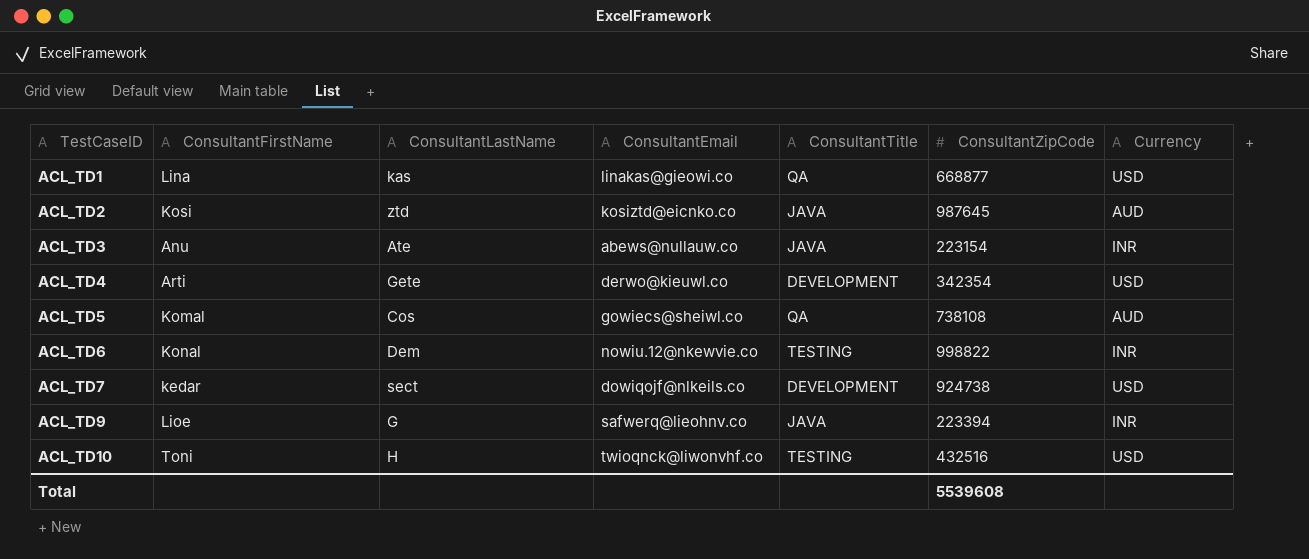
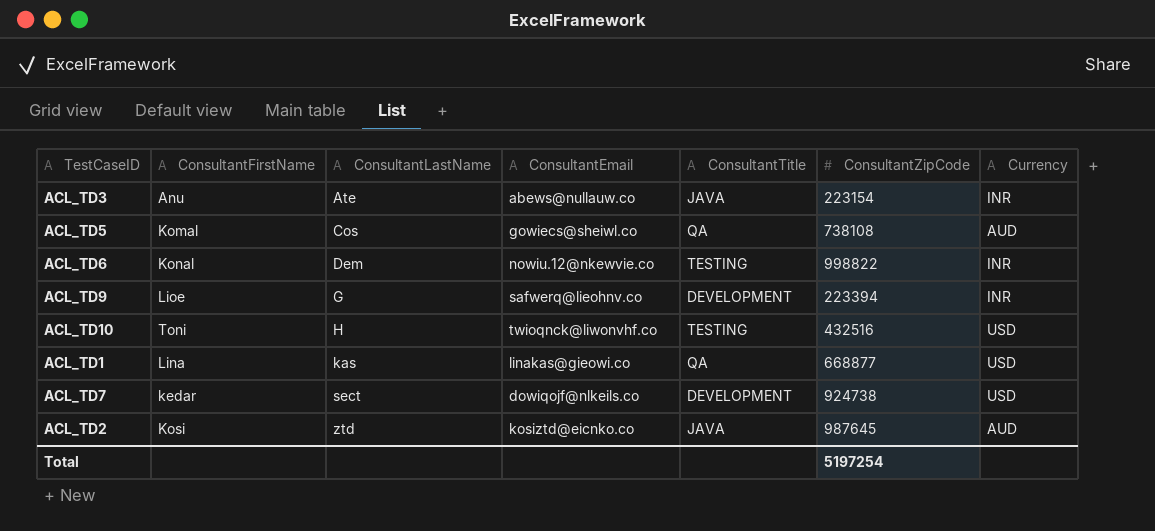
row order: TestCaseID ascending -> ConsultantLastName ascending
row ACL_TD4: Arti | Gete | derwo@kieuwl.co | DEVELOPMENT | 342354 | USD -> none
ACL_TD9 | ConsultantTitle: JAVA -> DEVELOPMENT
Total | ConsultantZipCode: 5539608 -> 5197254

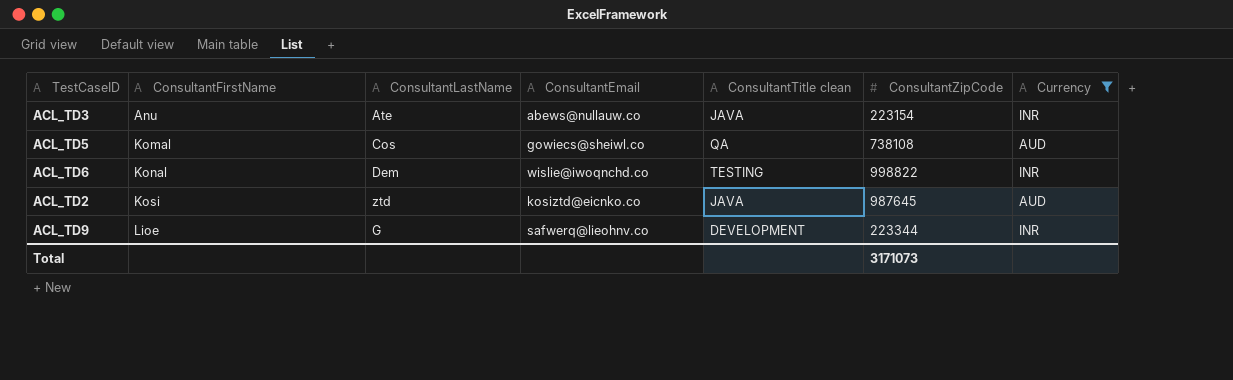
filter: none -> Currency != USD
row order: ConsultantLastName ascending -> ConsultantFirstName ascending
column name: ConsultantTitle -> ConsultantTitle clean
ACL_TD6 | ConsultantEmail: nowiu.12@nkewvie.co -> wislie@iwoqnchd.co
ACL_TD9 | ConsultantZipCode: 223394 -> 223344
Total | ConsultantZipCode: 5197254 -> 3171073

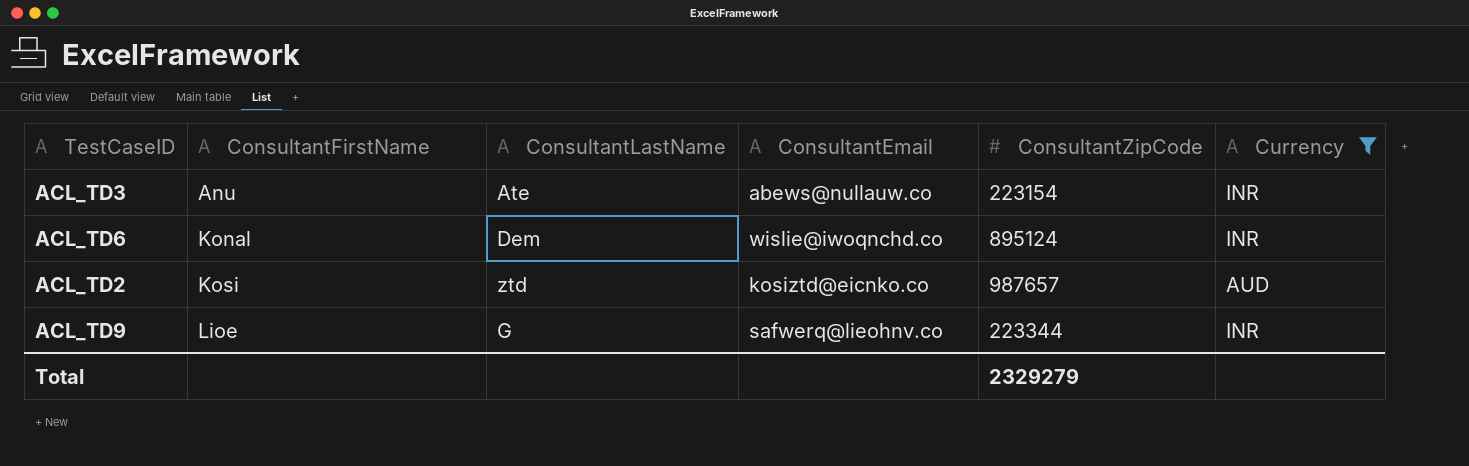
column ConsultantTitle clean | position: 5 -> none
row ACL_TD5: Komal | Cos | gowiecs@sheiwl.co | QA | 738108 | AUD -> none
ACL_TD6 | ConsultantZipCode: 998822 -> 895124
ACL_TD2 | ConsultantZipCode: 987645 -> 987657
Total | ConsultantZipCode: 3171073 -> 2329279

